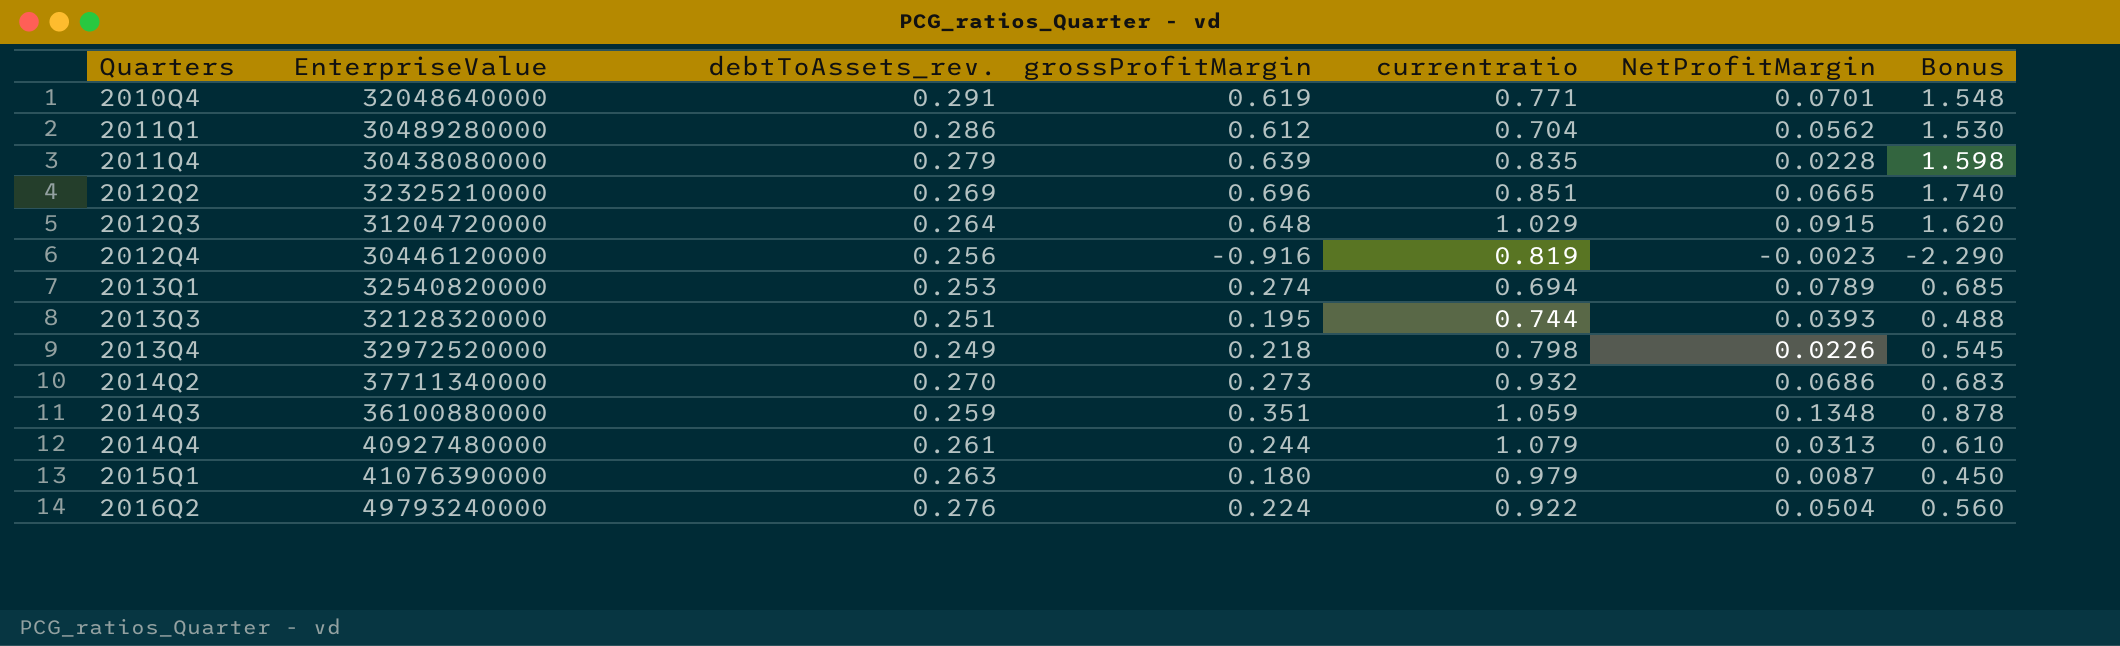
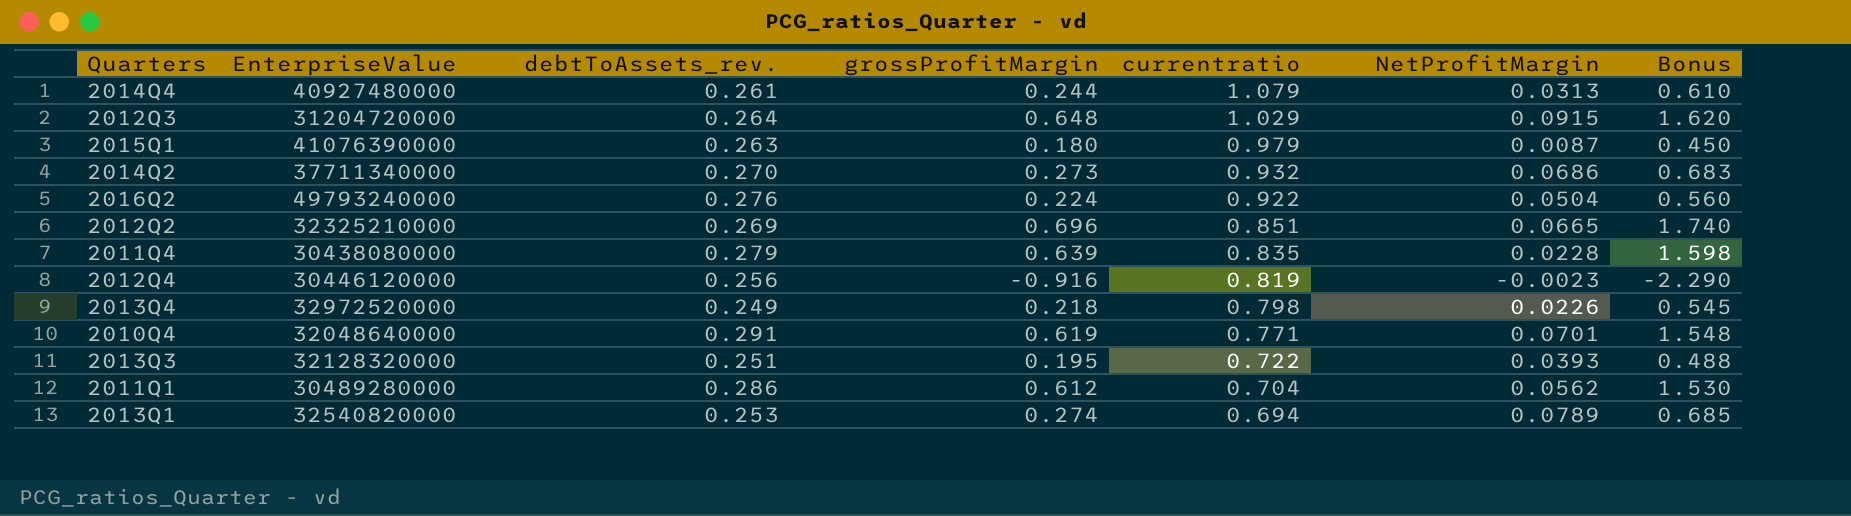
row order: Quarters ascending -> currentratio descending
row 2014Q3: 36100880000 | 0.259 | 0.351 | 1.059 | 0.1348 | 0.878 -> none
2013Q3 | currentratio: 0.744 -> 0.722

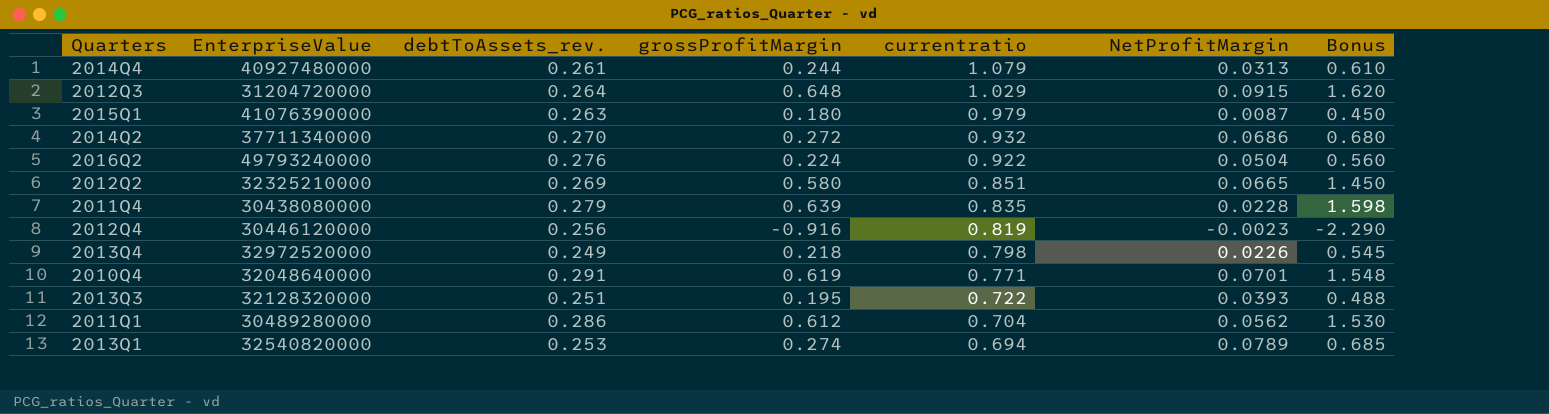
2014Q2 | grossProfitMargin: 0.273 -> 0.272
2014Q2 | Bonus: 0.683 -> 0.680
2012Q2 | grossProfitMargin: 0.696 -> 0.580
2012Q2 | Bonus: 1.740 -> 1.450

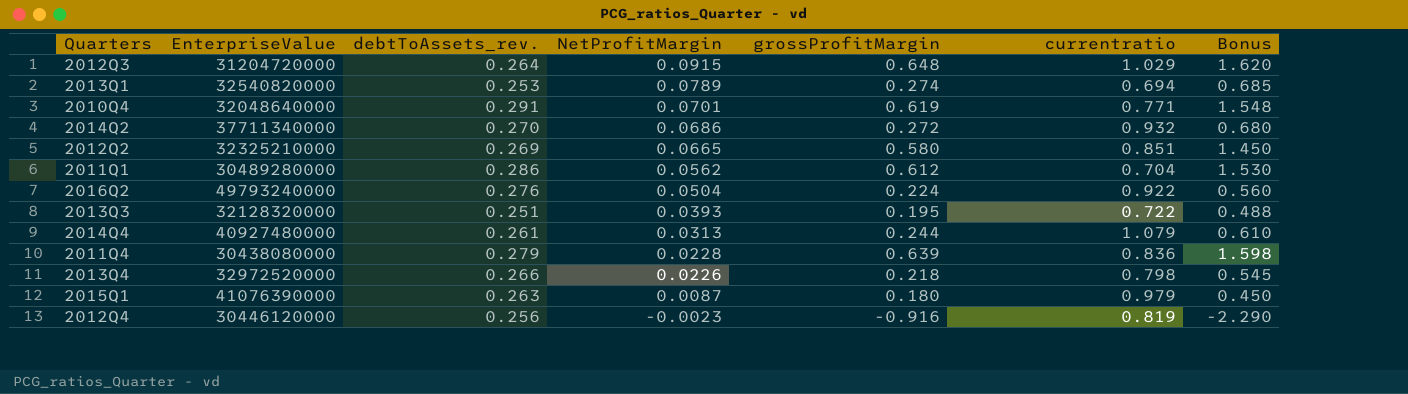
row order: currentratio descending -> NetProfitMargin descending
column NetProfitMargin | position: 6 -> 4
2011Q4 | currentratio: 0.835 -> 0.836
2013Q4 | debtToAssets_rev.: 0.249 -> 0.266

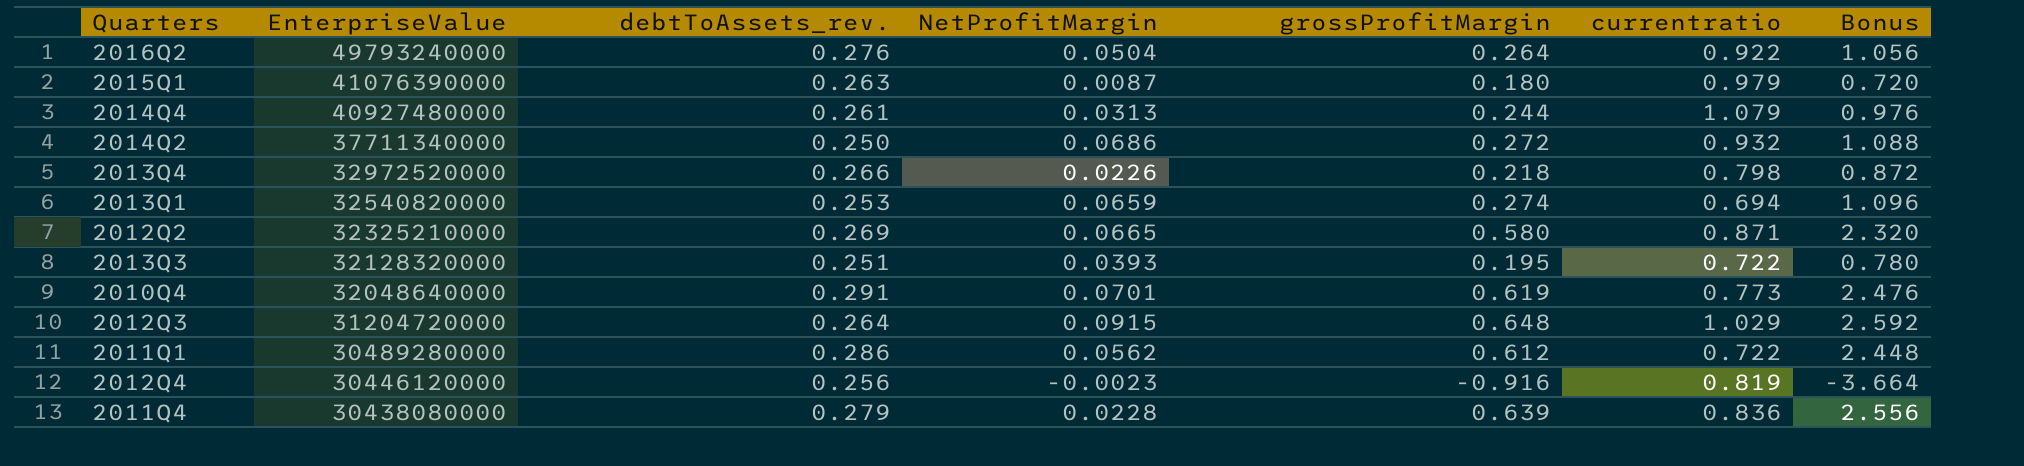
row order: NetProfitMargin descending -> EnterpriseValue descending
column Bonus | formula: [grossProfitMargin] * 2.5 -> [grossProfitMargin] * 4
2016Q2 | grossProfitMargin: 0.224 -> 0.264
2014Q2 | debtToAssets_rev.: 0.270 -> 0.250
2013Q1 | NetProfitMargin: 0.0789 -> 0.0659
2012Q2 | currentratio: 0.851 -> 0.871
2010Q4 | currentratio: 0.771 -> 0.773
2011Q1 | currentratio: 0.704 -> 0.722

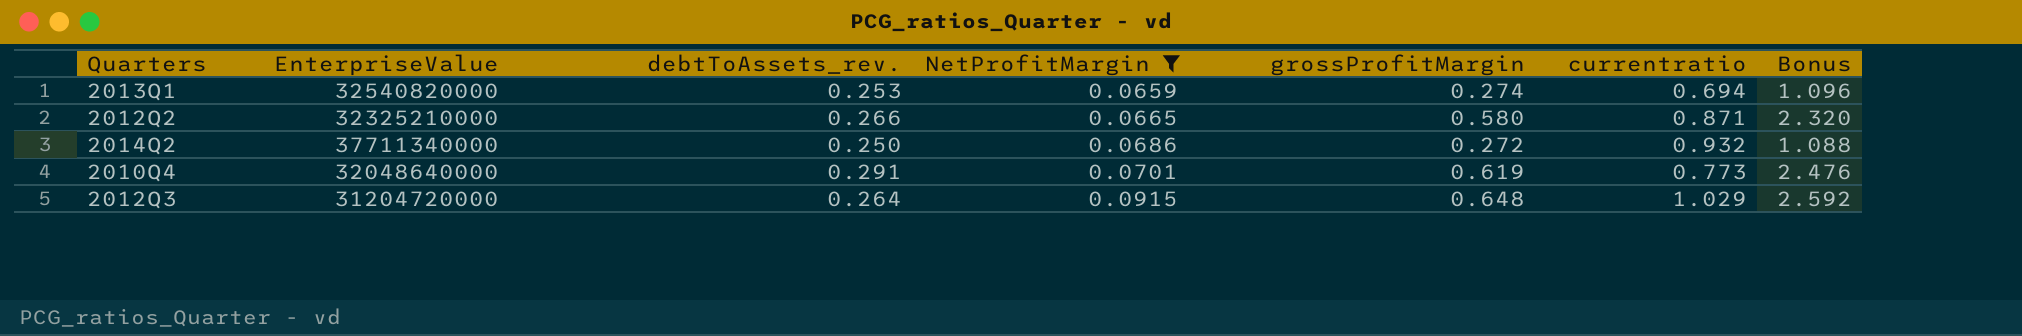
filter: none -> NetProfitMargin >= 0.0659
row order: EnterpriseValue descending -> NetProfitMargin ascending
2012Q2 | debtToAssets_rev.: 0.269 -> 0.266

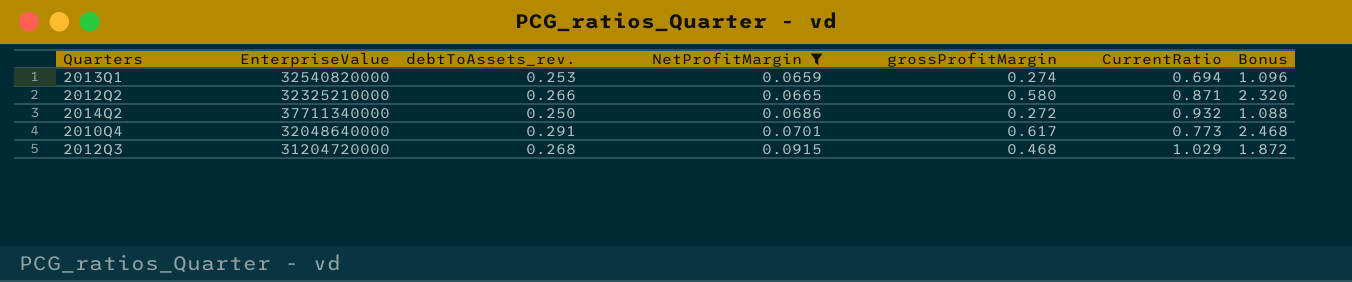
column name: currentratio -> CurrentRatio
2010Q4 | grossProfitMargin: 0.619 -> 0.617
2010Q4 | Bonus: 2.476 -> 2.468
2012Q3 | debtToAssets_rev.: 0.264 -> 0.268
2012Q3 | grossProfitMargin: 0.648 -> 0.468
2012Q3 | Bonus: 2.592 -> 1.872

